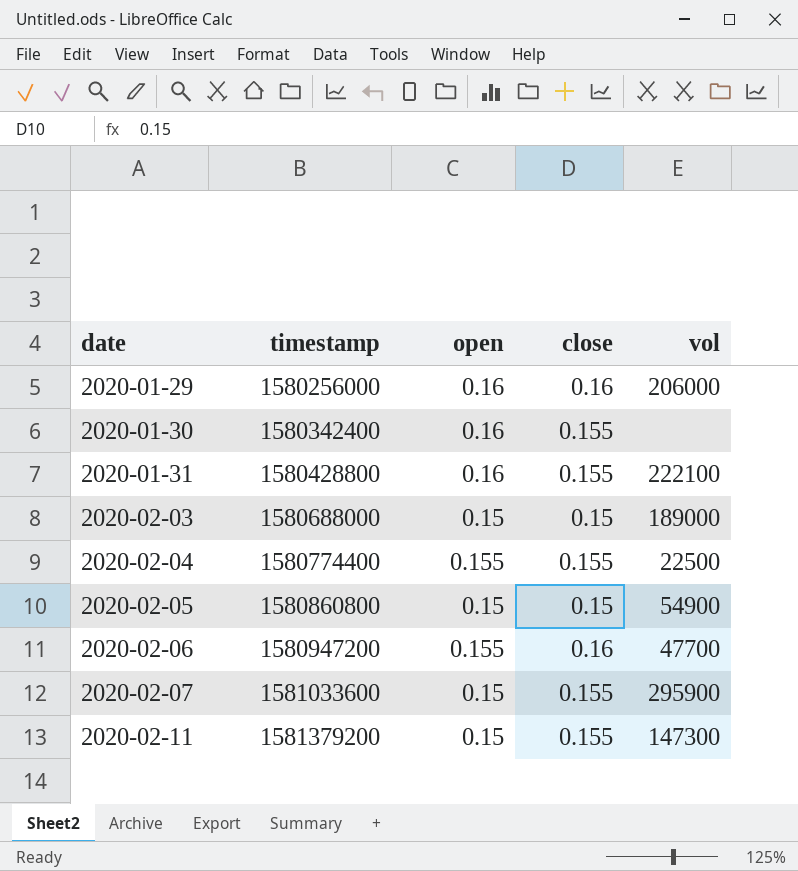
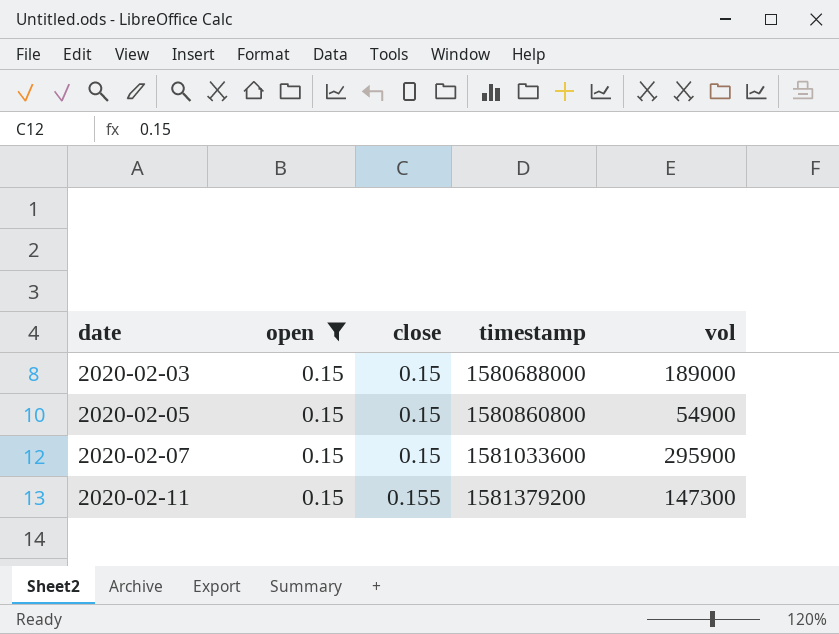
filter: none -> open = 0.15
column timestamp | position: 2 -> 4
2020-02-07 | close: 0.155 -> 0.15

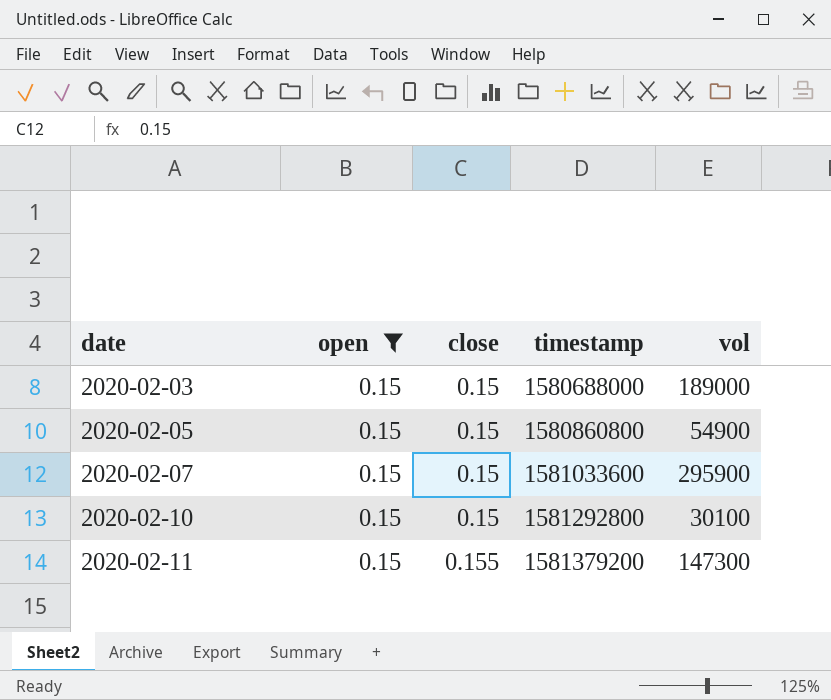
row 2020-02-10: none -> 0.15 | 0.15 | 1581292800 | 30100

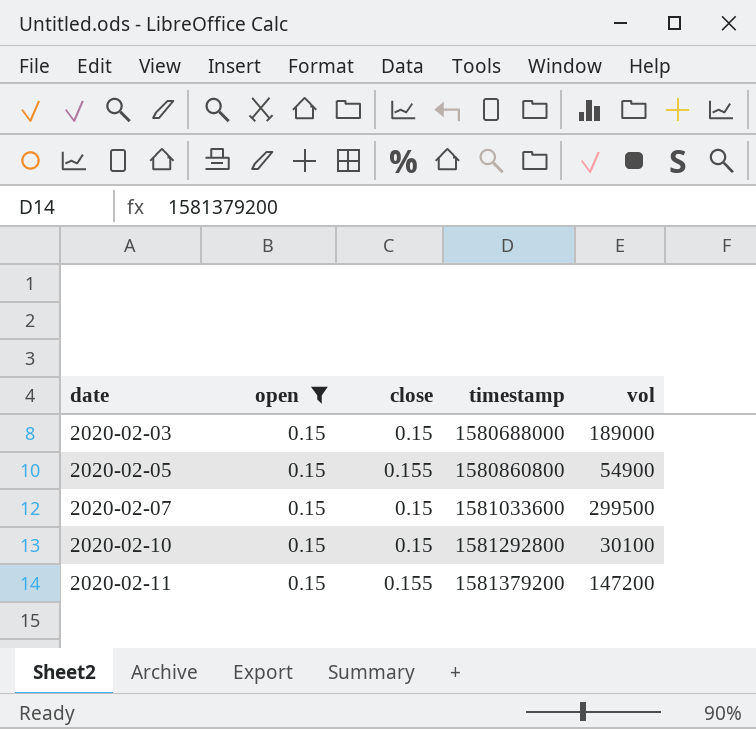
2020-02-05 | close: 0.15 -> 0.155
2020-02-07 | vol: 295900 -> 299500
2020-02-11 | vol: 147300 -> 147200

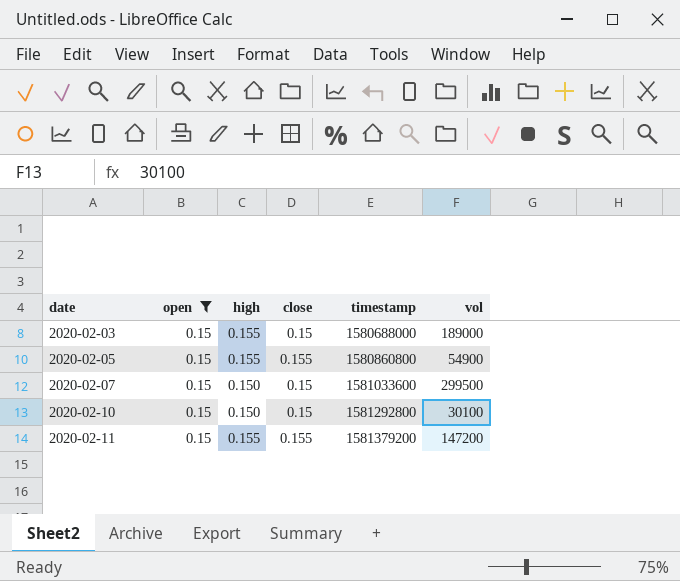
column high | position: none -> 3

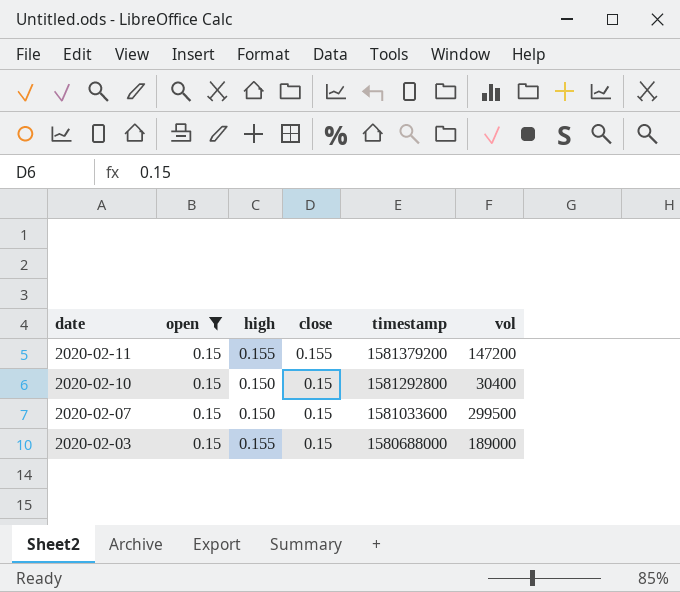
row order: date ascending -> date descending
row 2020-02-05: 0.15 | 0.155 | 0.155 | 1580860800 | 54900 -> none
2020-02-10 | vol: 30100 -> 30400

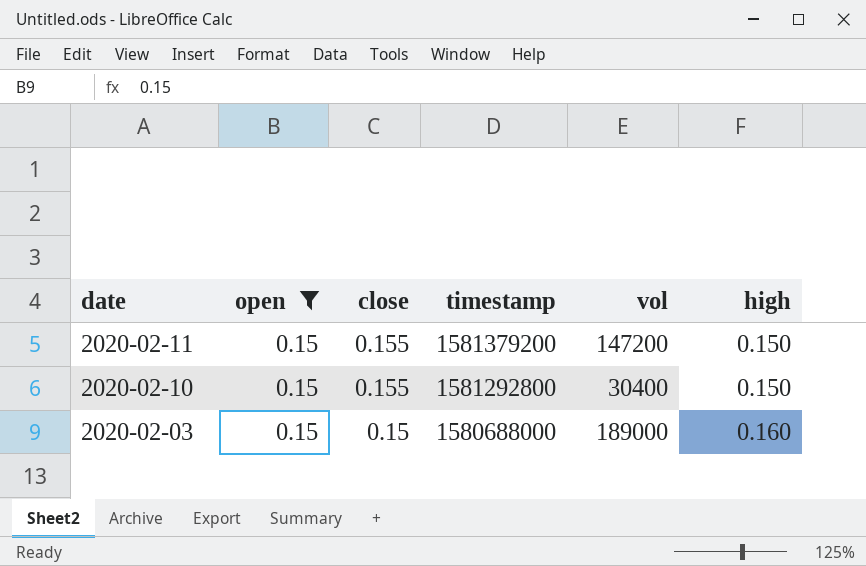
column high | position: 3 -> 6
row 2020-02-07: 0.15 | 0.150 | 0.15 | 1581033600 | 299500 -> none
2020-02-11 | high: 0.155 -> 0.150
2020-02-10 | close: 0.15 -> 0.155
2020-02-03 | high: 0.155 -> 0.160

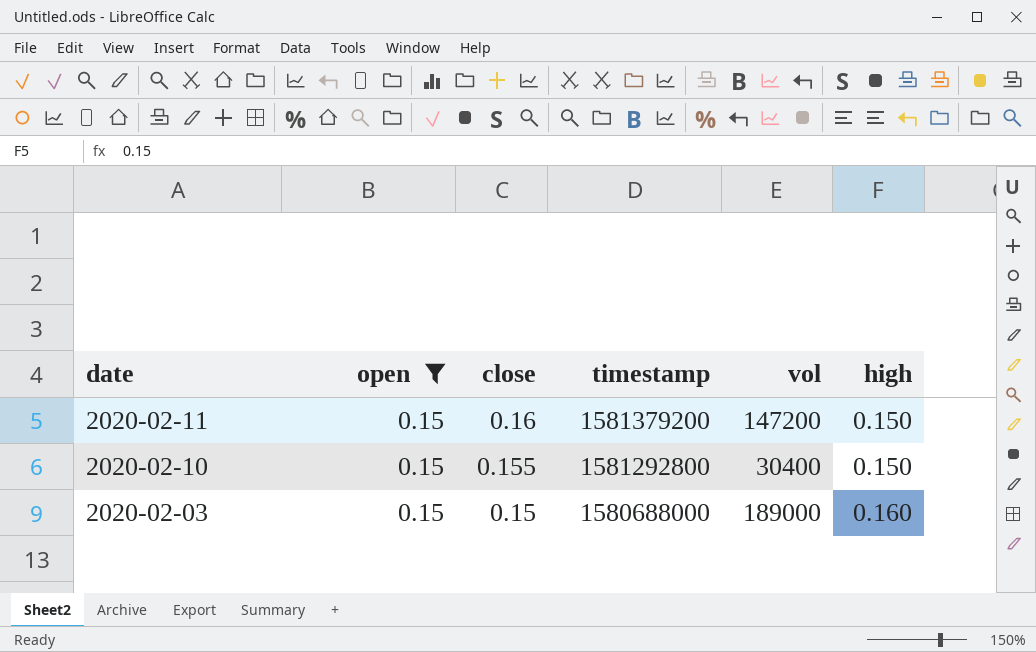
2020-02-11 | close: 0.155 -> 0.16

